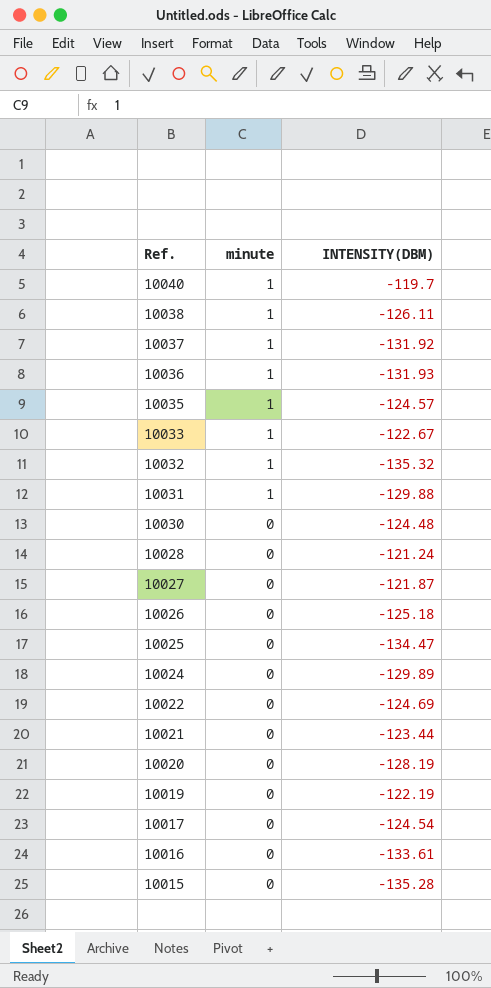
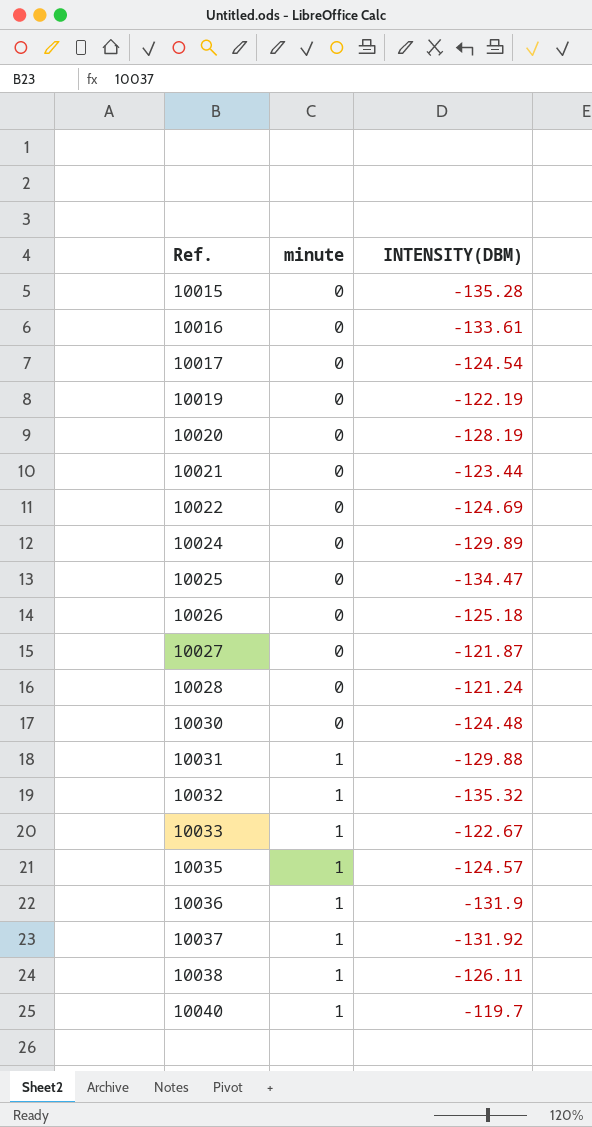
row order: Ref. descending -> Ref. ascending
10036 | INTENSITY(DBM): -131.93 -> -131.9

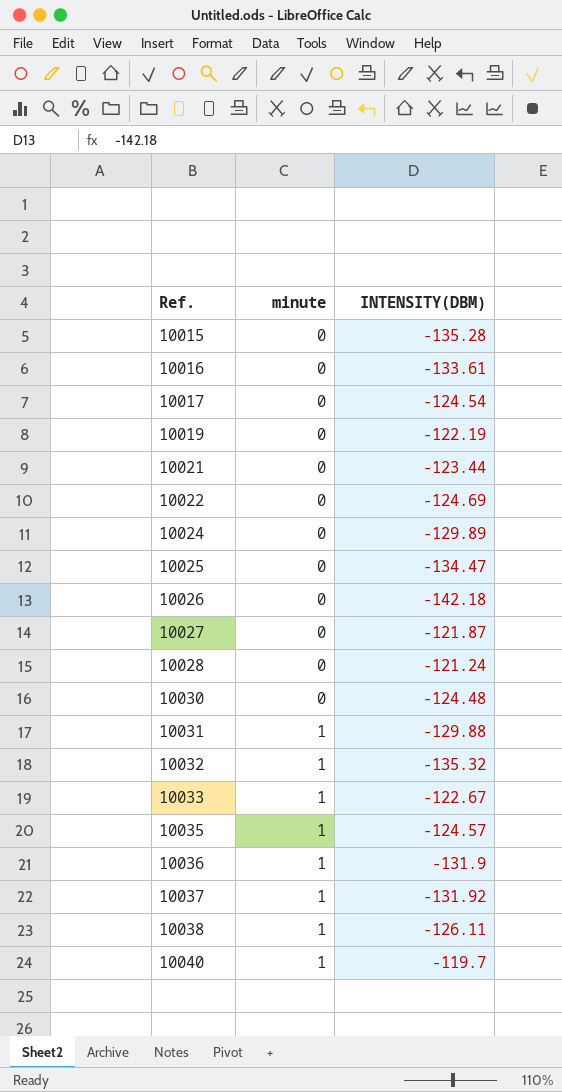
row 10020: 0 | -128.19 -> none
10026 | INTENSITY(DBM): -125.18 -> -142.18

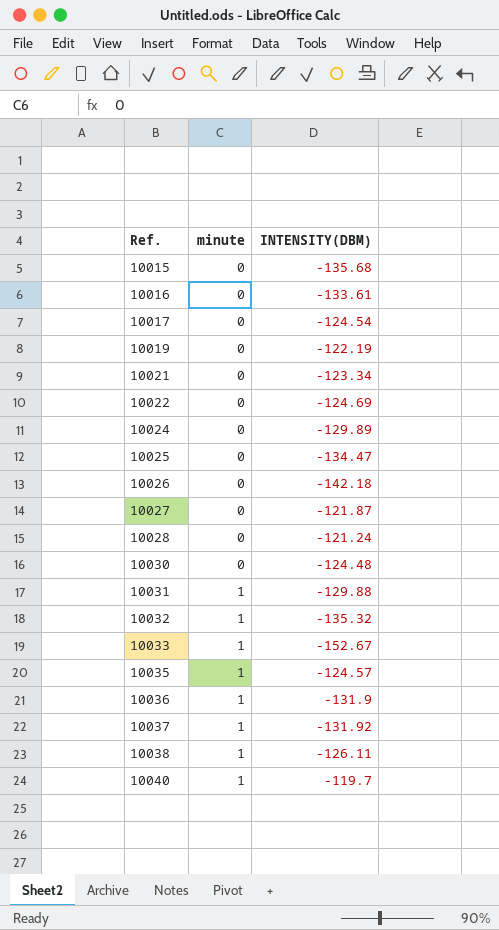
10015 | INTENSITY(DBM): -135.28 -> -135.68
10021 | INTENSITY(DBM): -123.44 -> -123.34
10033 | INTENSITY(DBM): -122.67 -> -152.67

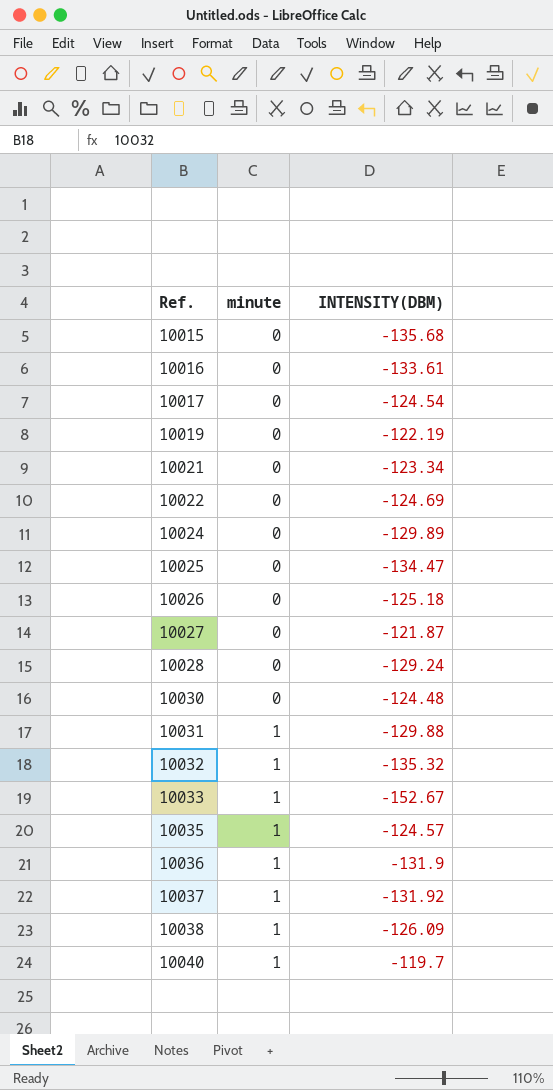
10026 | INTENSITY(DBM): -142.18 -> -125.18
10028 | INTENSITY(DBM): -121.24 -> -129.24
10038 | INTENSITY(DBM): -126.11 -> -126.09

